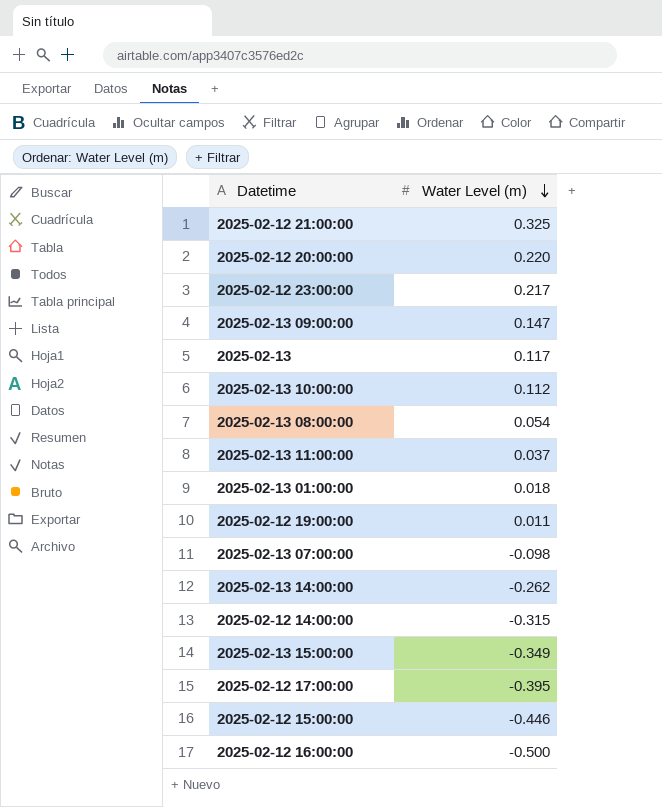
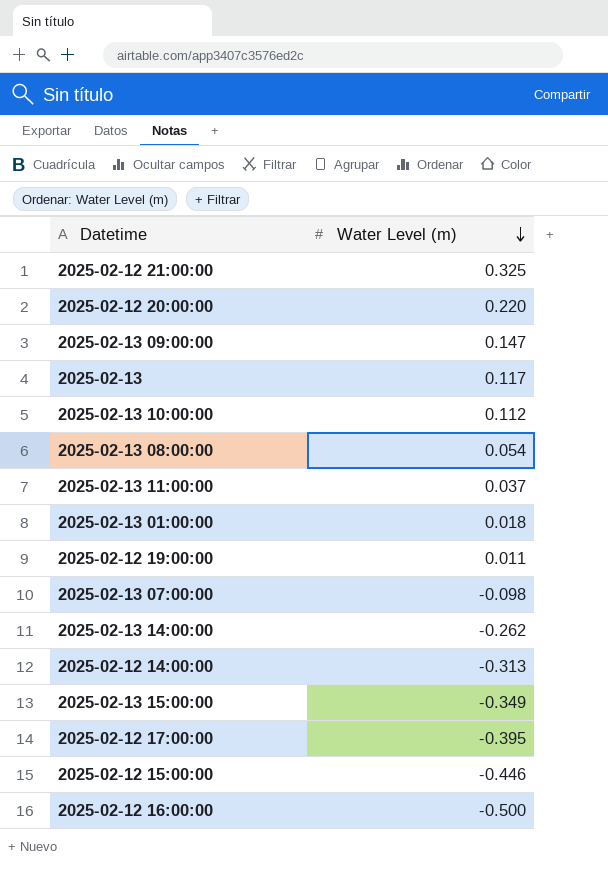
row 2025-02-12 23:00:00: 0.217 -> none
2025-02-12 14:00:00 | Water Level (m): -0.315 -> -0.313

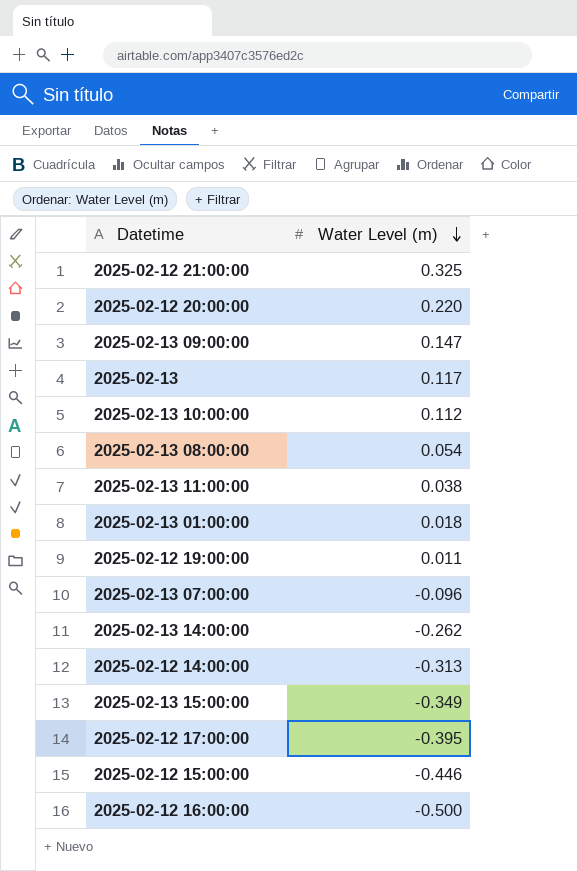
2025-02-13 11:00:00 | Water Level (m): 0.037 -> 0.038
2025-02-13 07:00:00 | Water Level (m): -0.098 -> -0.096

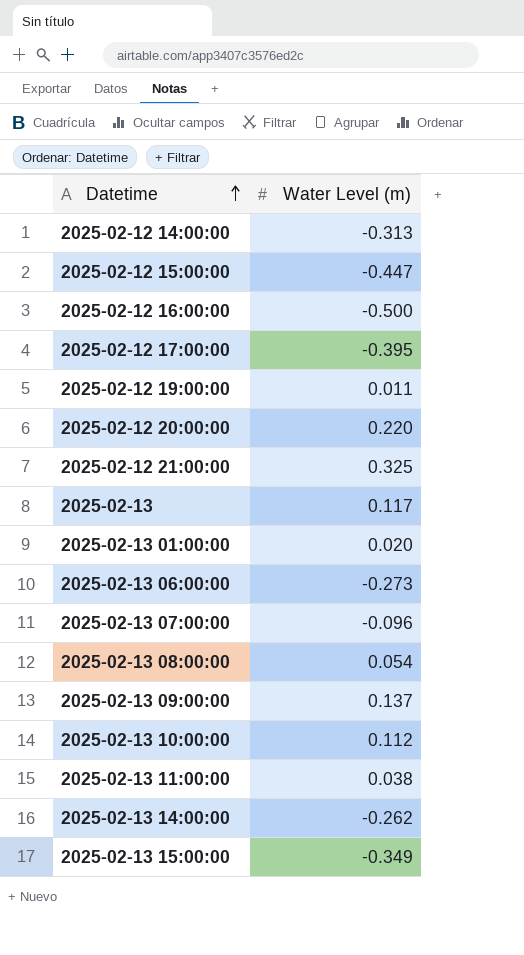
row order: Water Level (m) descending -> Datetime ascending
2025-02-12 15:00:00 | Water Level (m): -0.446 -> -0.447
2025-02-13 01:00:00 | Water Level (m): 0.018 -> 0.020
row 2025-02-13 06:00:00: none -> -0.273
2025-02-13 09:00:00 | Water Level (m): 0.147 -> 0.137

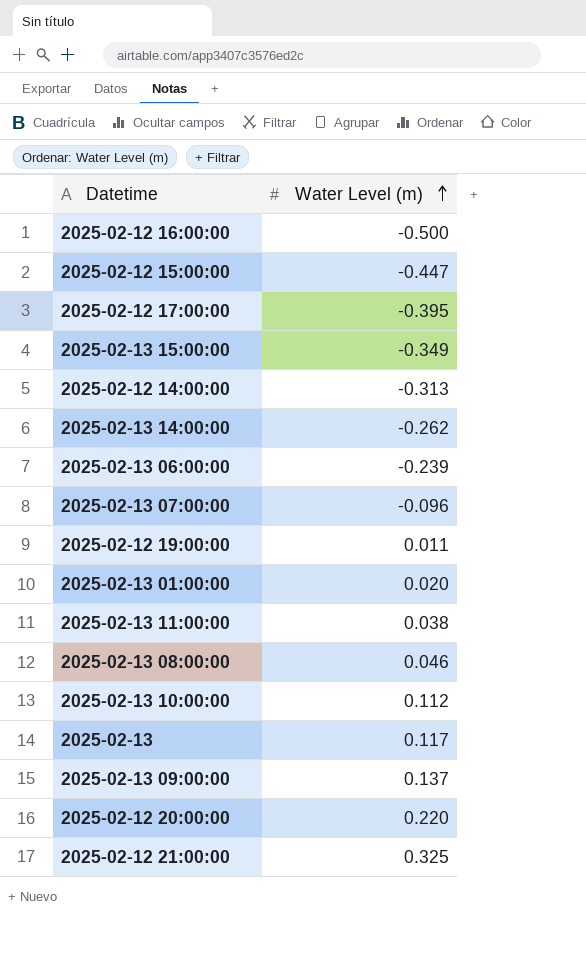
row order: Datetime ascending -> Water Level (m) ascending
2025-02-13 06:00:00 | Water Level (m): -0.273 -> -0.239
2025-02-13 08:00:00 | Water Level (m): 0.054 -> 0.046

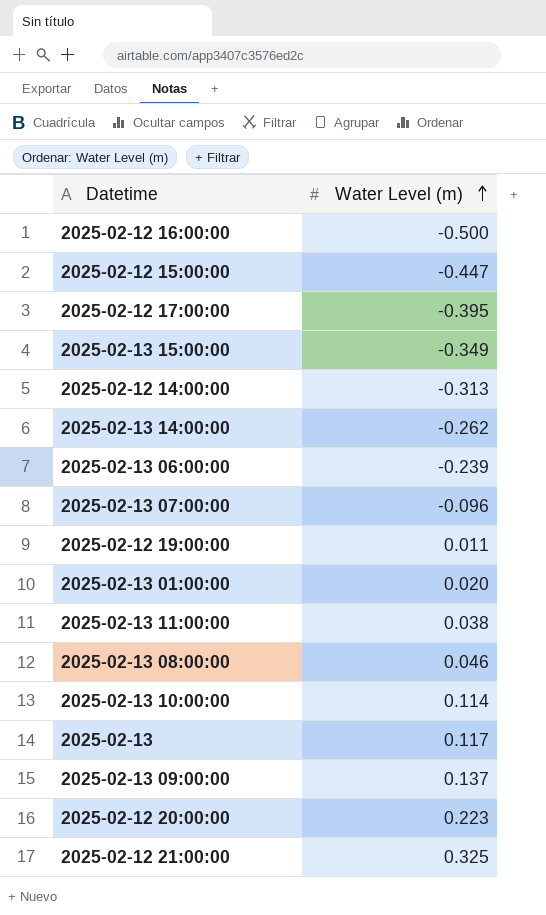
2025-02-13 10:00:00 | Water Level (m): 0.112 -> 0.114
2025-02-12 20:00:00 | Water Level (m): 0.220 -> 0.223

